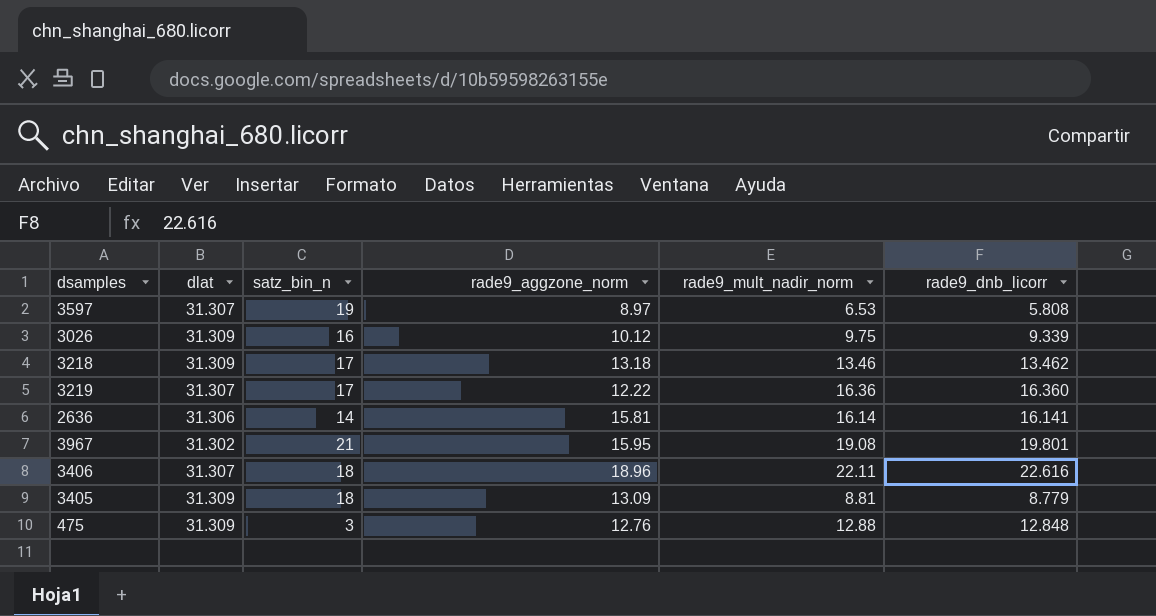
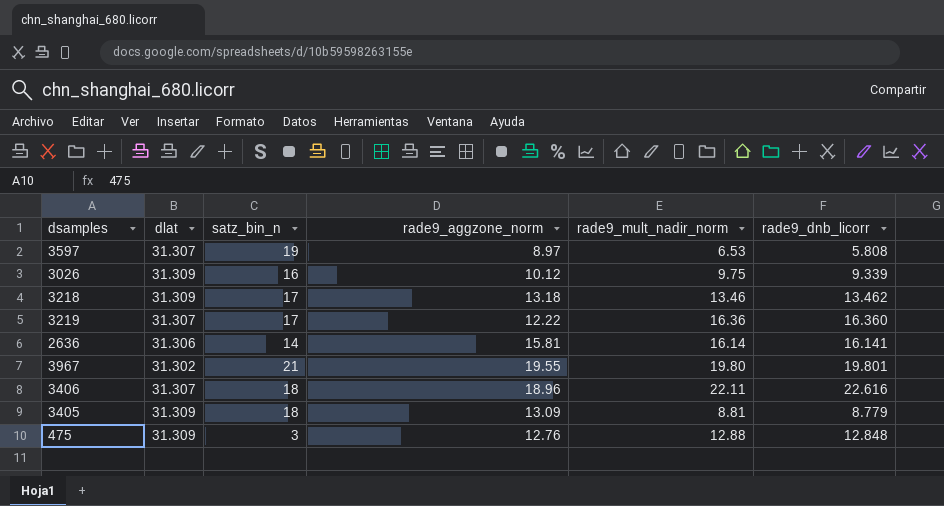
3967 | rade9_aggzone_norm: 15.95 -> 19.55
3967 | rade9_mult_nadir_norm: 19.08 -> 19.80

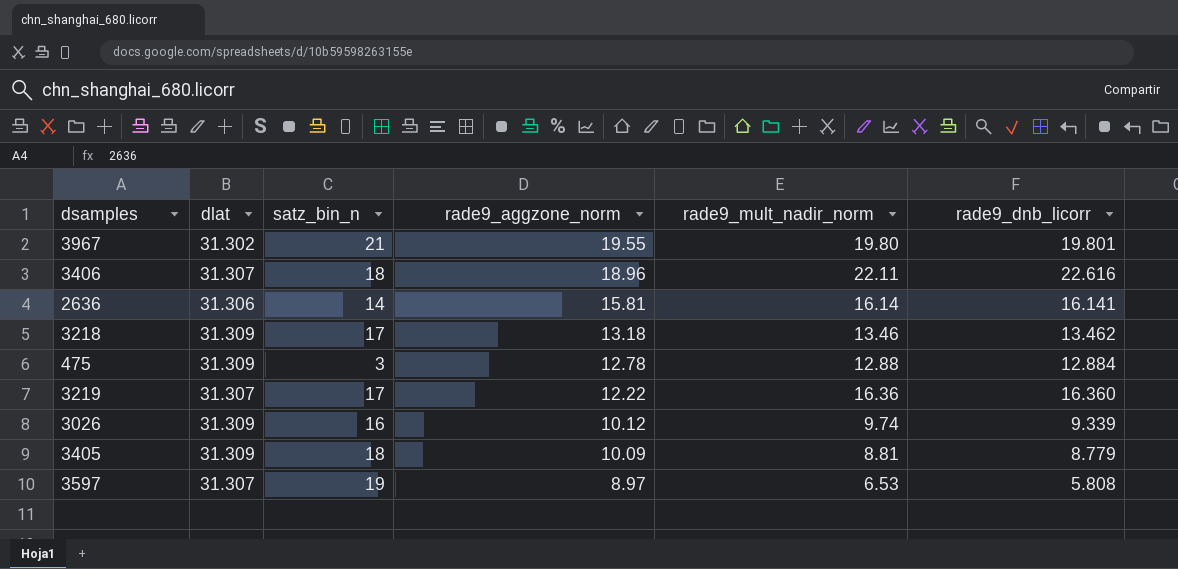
row order: none -> rade9_aggzone_norm descending
475 | rade9_aggzone_norm: 12.76 -> 12.78
475 | rade9_dnb_licorr: 12.848 -> 12.884
3026 | rade9_mult_nadir_norm: 9.75 -> 9.74
3405 | rade9_aggzone_norm: 13.09 -> 10.09

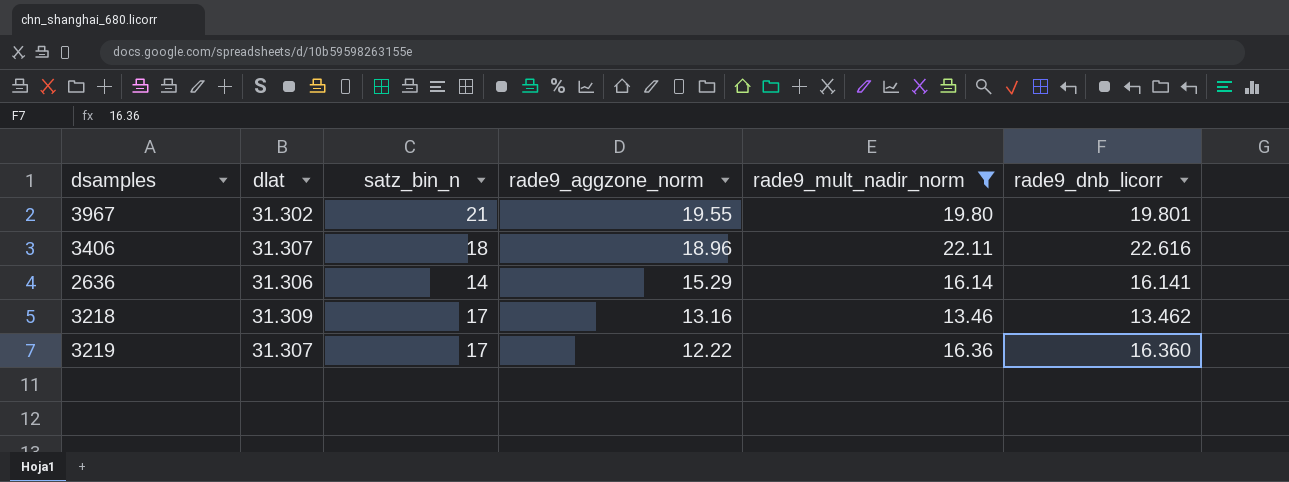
filter: none -> rade9_mult_nadir_norm >= 13.46
2636 | rade9_aggzone_norm: 15.81 -> 15.29
3218 | rade9_aggzone_norm: 13.18 -> 13.16

